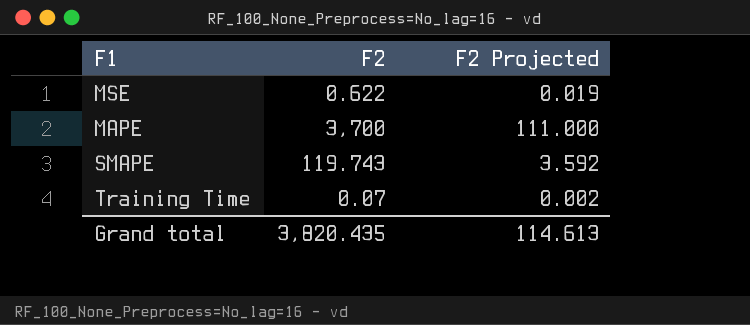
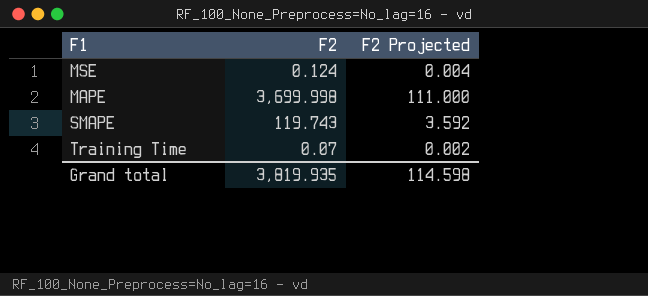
MSE | F2: 0.622 -> 0.124
MSE | F2 Projected: 0.019 -> 0.004
MAPE | F2: 3,700 -> 3,699.998
Grand total | F2: 3,820.435 -> 3,819.935
Grand total | F2 Projected: 114.613 -> 114.598

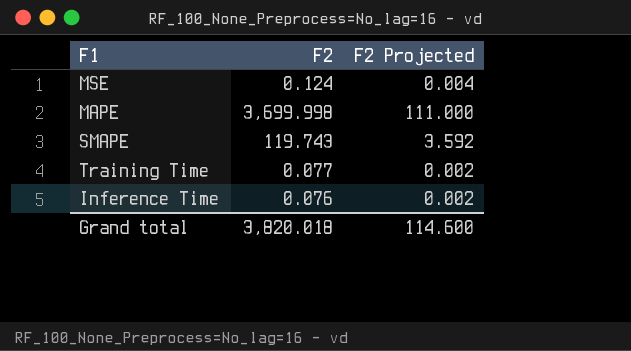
Training Time | F2: 0.07 -> 0.077
row Inference Time: none -> 0.076 | 0.002
Grand total | F2: 3,819.935 -> 3,820.018
Grand total | F2 Projected: 114.598 -> 114.600

